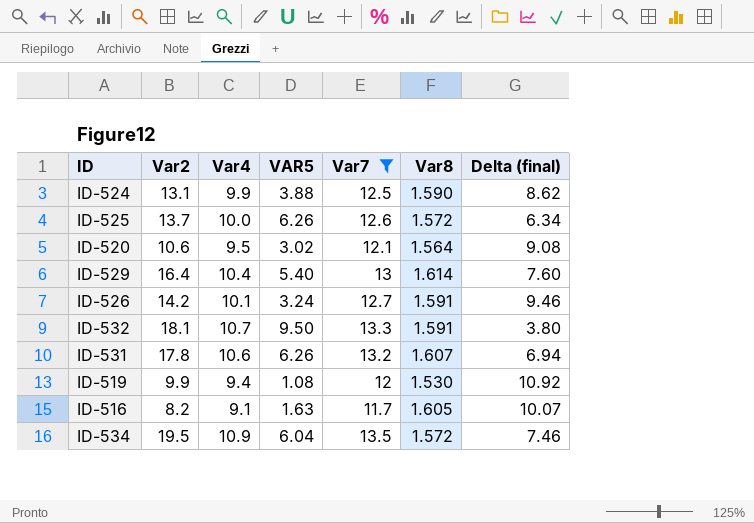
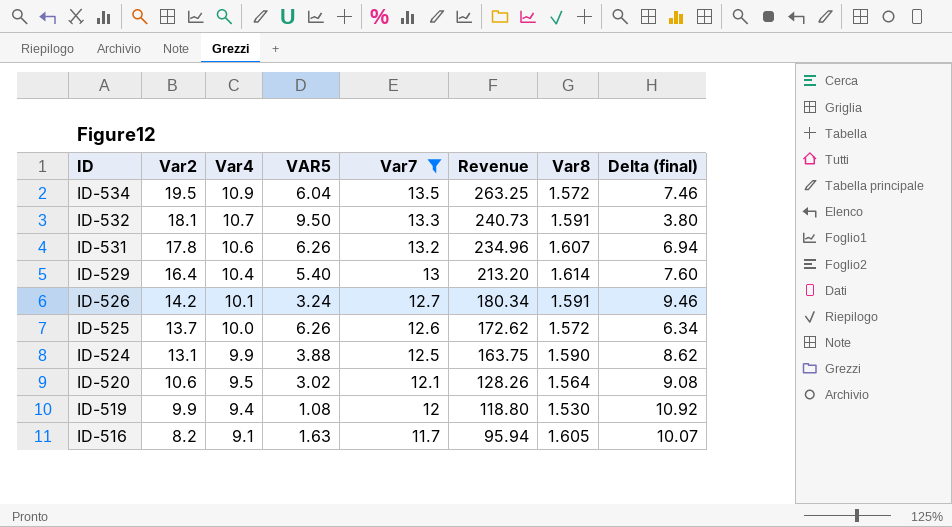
row order: none -> ID descending
column Revenue | formula: none -> [Var2] * [Var7]

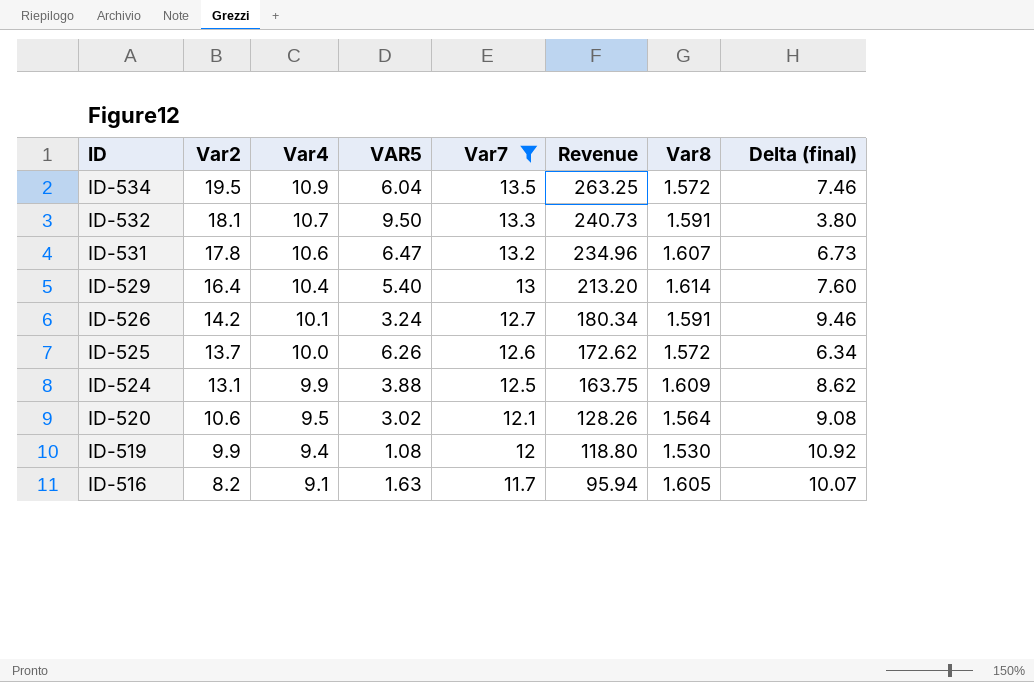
ID-531 | VAR5: 6.26 -> 6.47
ID-531 | Delta (final): 6.94 -> 6.73
ID-524 | Var8: 1.590 -> 1.609

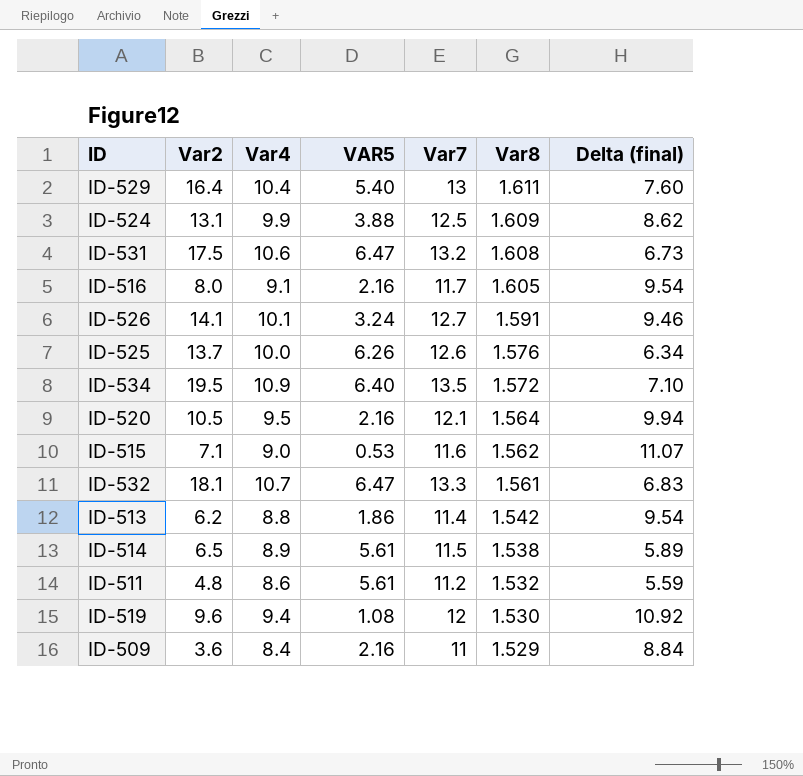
filter: Var7 >= 11.7 -> none
row order: ID descending -> Var8 descending
column Revenue | formula: [Var2] * [Var7] -> none
ID-529 | Var8: 1.614 -> 1.611
ID-531 | Var2: 17.8 -> 17.5
ID-531 | Var8: 1.607 -> 1.608
ID-516 | Var2: 8.2 -> 8.0
ID-516 | VAR5: 1.63 -> 2.16
ID-516 | Delta (final): 10.07 -> 9.54
ID-526 | Var2: 14.2 -> 14.1
ID-525 | Var8: 1.572 -> 1.576
ID-534 | VAR5: 6.04 -> 6.40
ID-534 | Delta (final): 7.46 -> 7.10
ID-520 | Var2: 10.6 -> 10.5
ID-520 | VAR5: 3.02 -> 2.16
ID-520 | Delta (final): 9.08 -> 9.94
ID-532 | VAR5: 9.50 -> 6.47
ID-532 | Var8: 1.591 -> 1.561
ID-532 | Delta (final): 3.80 -> 6.83
ID-519 | Var2: 9.9 -> 9.6

